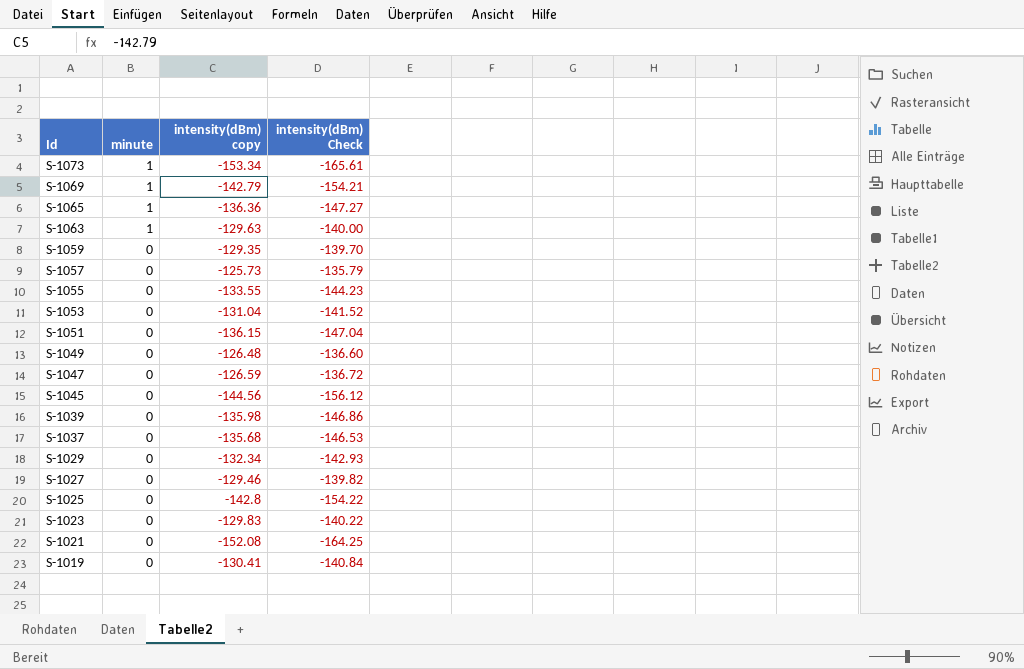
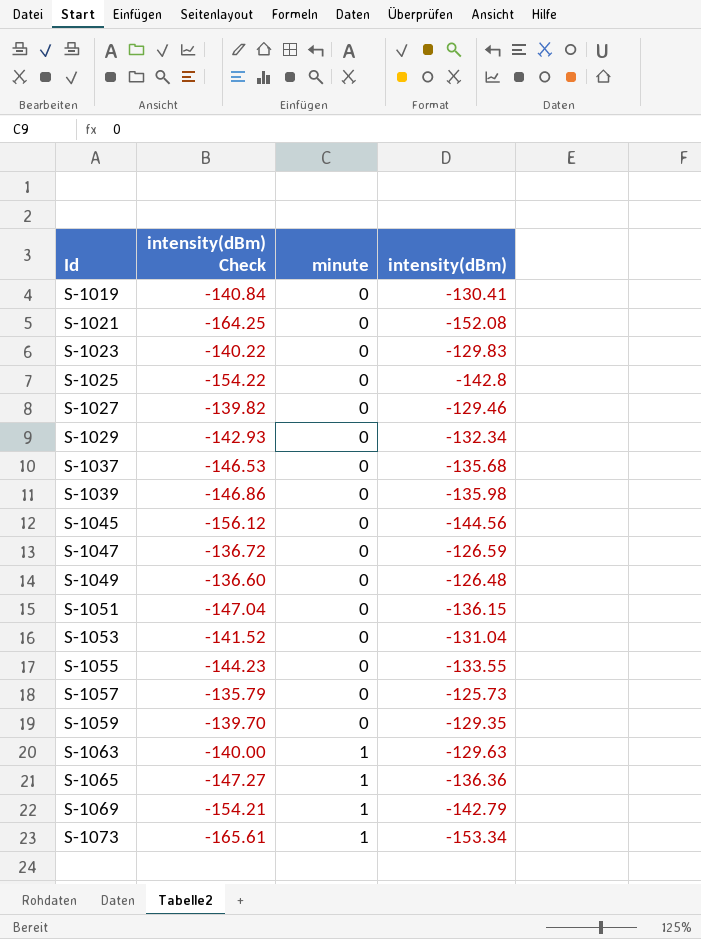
row order: Id descending -> Id ascending
column intensity(dBm) Check | position: 4 -> 2
column name: intensity(dBm) copy -> intensity(dBm)

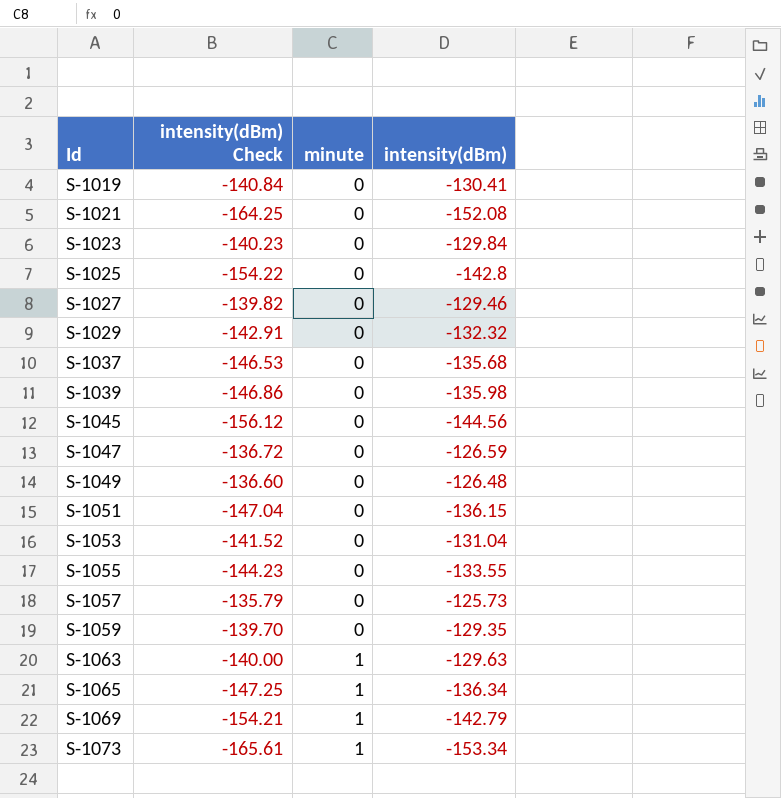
S-1023 | intensity(dBm) Check: -140.22 -> -140.23
S-1023 | intensity(dBm): -129.83 -> -129.84
S-1029 | intensity(dBm) Check: -142.93 -> -142.91
S-1029 | intensity(dBm): -132.34 -> -132.32
S-1065 | intensity(dBm) Check: -147.27 -> -147.25
S-1065 | intensity(dBm): -136.36 -> -136.34

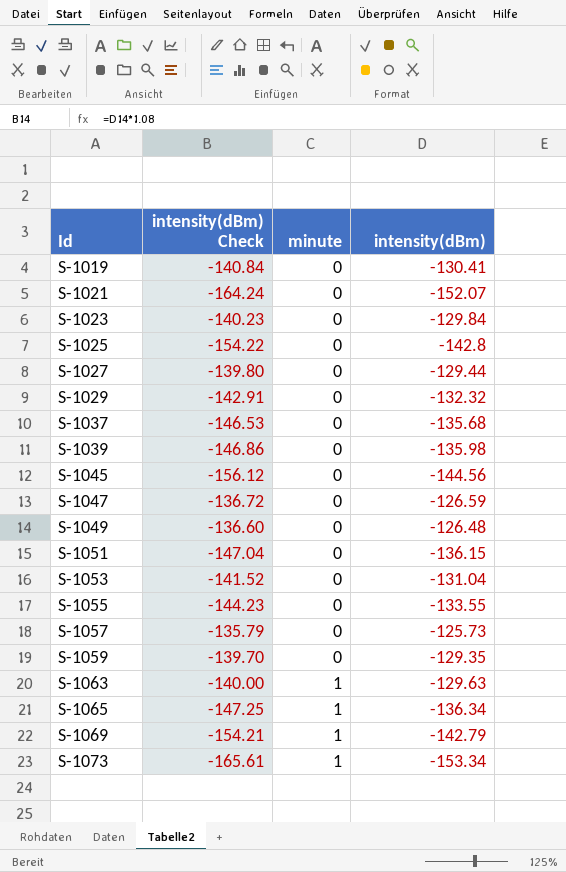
S-1021 | intensity(dBm) Check: -164.25 -> -164.24
S-1021 | intensity(dBm): -152.08 -> -152.07
S-1027 | intensity(dBm) Check: -139.82 -> -139.80
S-1027 | intensity(dBm): -129.46 -> -129.44

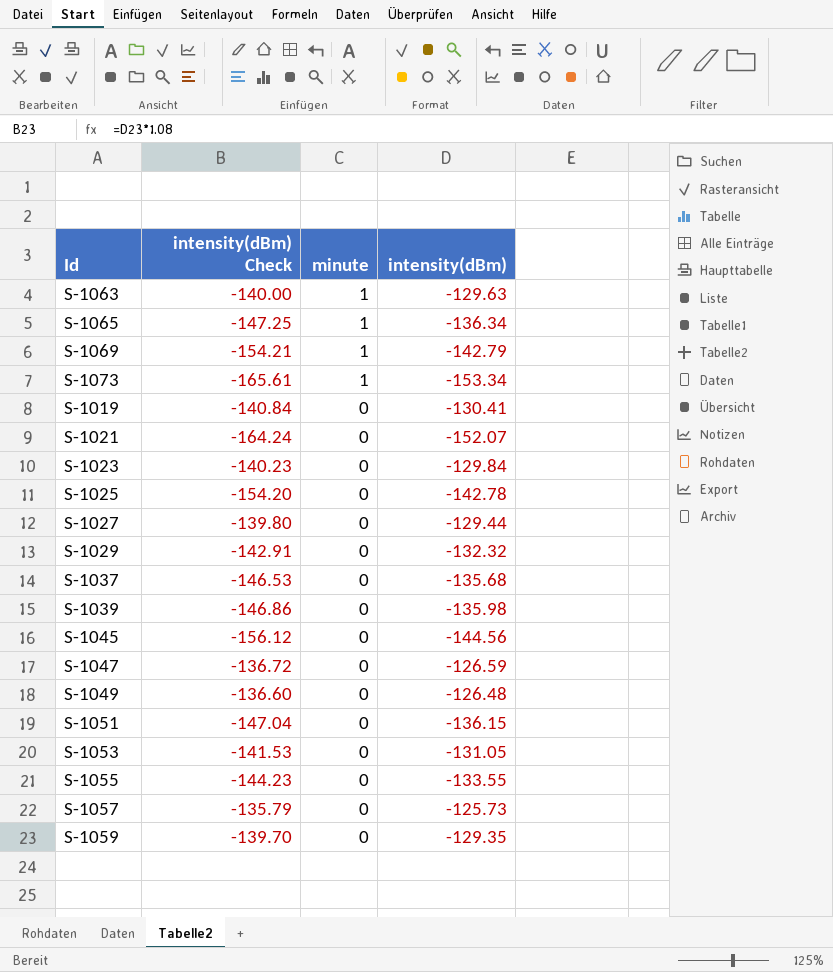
row order: Id ascending -> minute descending
S-1025 | intensity(dBm) Check: -154.22 -> -154.20
S-1025 | intensity(dBm): -142.8 -> -142.78
S-1053 | intensity(dBm) Check: -141.52 -> -141.53
S-1053 | intensity(dBm): -131.04 -> -131.05

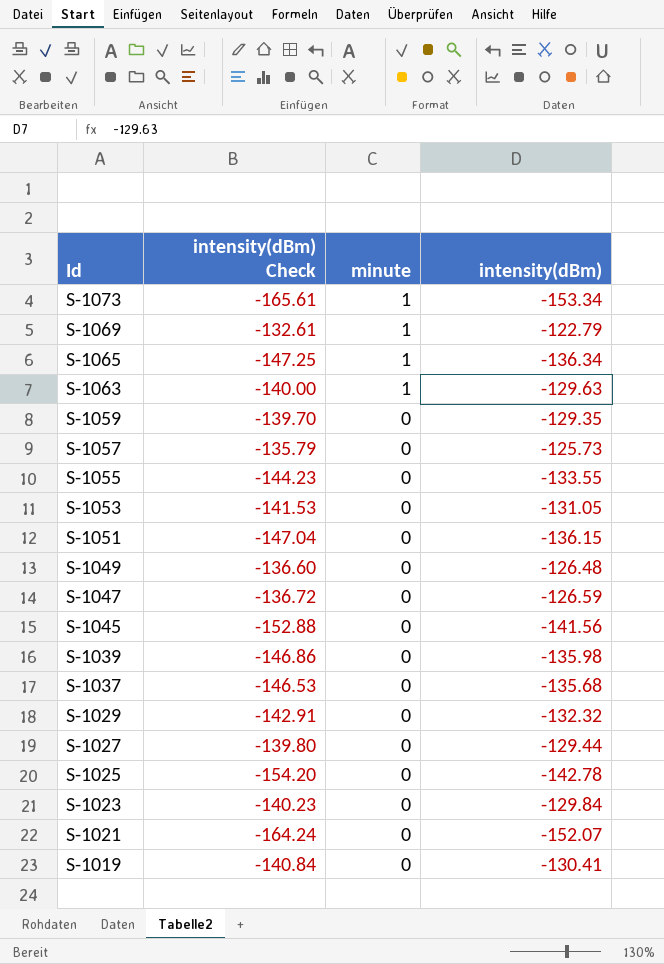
row order: minute descending -> Id descending
S-1069 | intensity(dBm) Check: -154.21 -> -132.61
S-1069 | intensity(dBm): -142.79 -> -122.79
S-1045 | intensity(dBm) Check: -156.12 -> -152.88
S-1045 | intensity(dBm): -144.56 -> -141.56

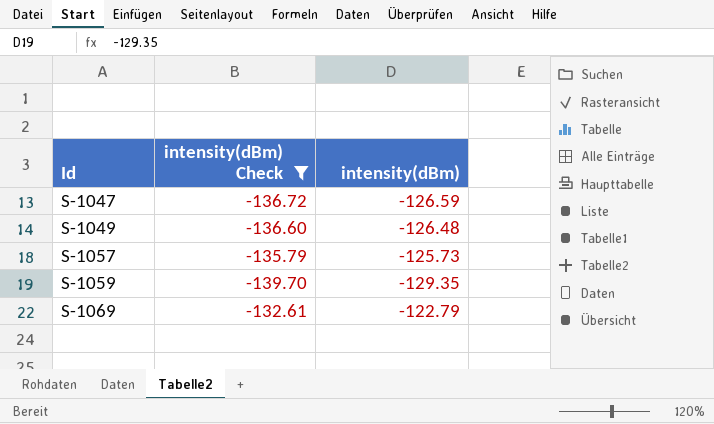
filter: none -> intensity(dBm) Check >= -139.70
row order: Id descending -> Id ascending
column minute | position: 3 -> none

